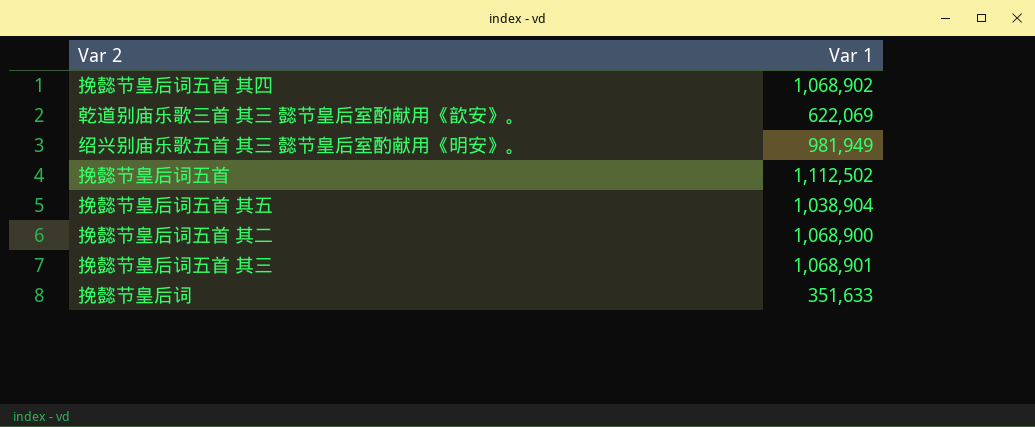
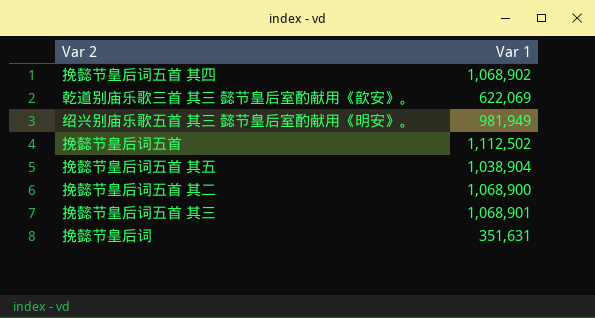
挽懿节皇后词 | Var 1: 351,633 -> 351,631

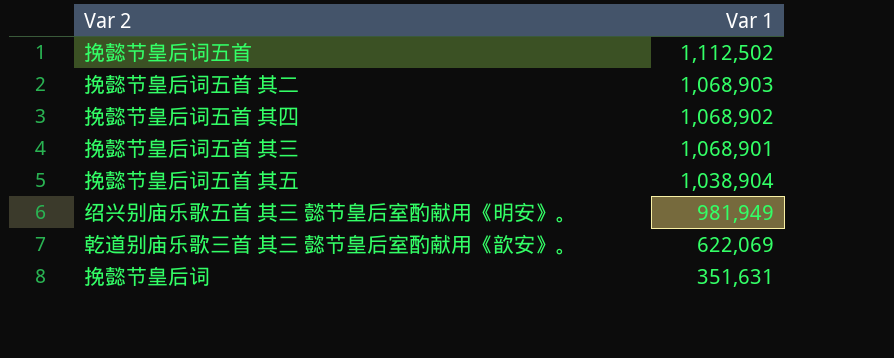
row order: none -> Var 1 descending
挽懿节皇后词五首 其二 | Var 1: 1,068,900 -> 1,068,903

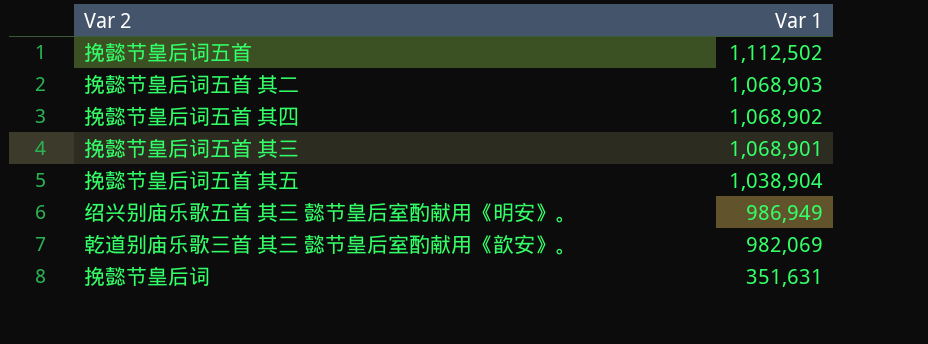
绍兴别庙乐歌五首 其三 懿节皇后室酌献用《明安》。 | Var 1: 981,949 -> 986,949
乾道别庙乐歌三首 其三 懿节皇后室酌献用《歆安》。 | Var 1: 622,069 -> 982,069

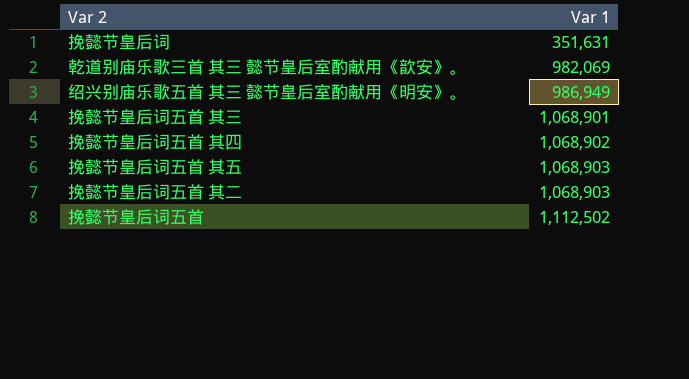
row order: Var 1 descending -> Var 1 ascending
挽懿节皇后词五首 其五 | Var 1: 1,038,904 -> 1,068,903

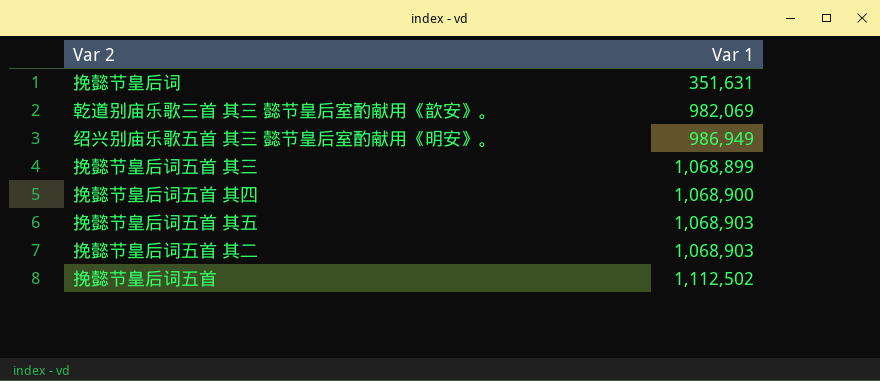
挽懿节皇后词五首 其三 | Var 1: 1,068,901 -> 1,068,899
挽懿节皇后词五首 其四 | Var 1: 1,068,902 -> 1,068,900

